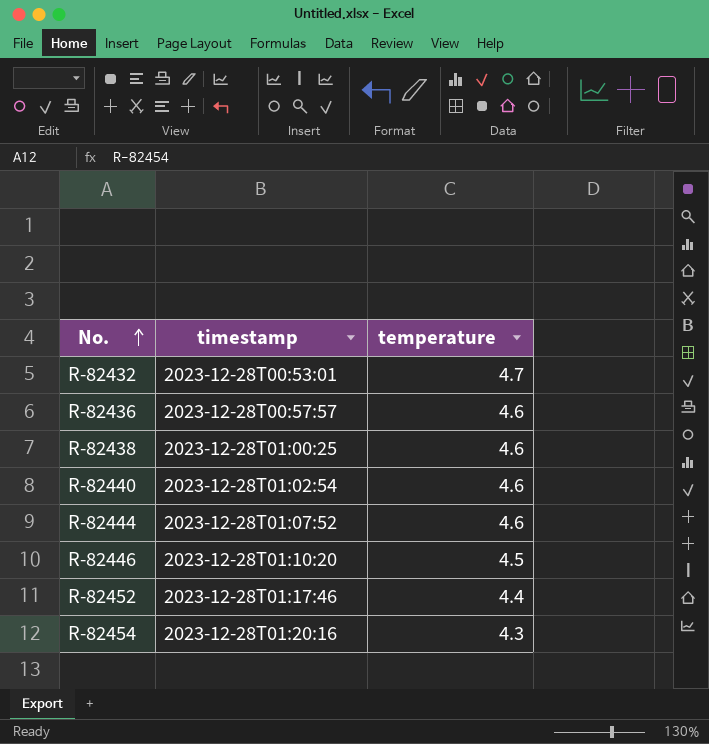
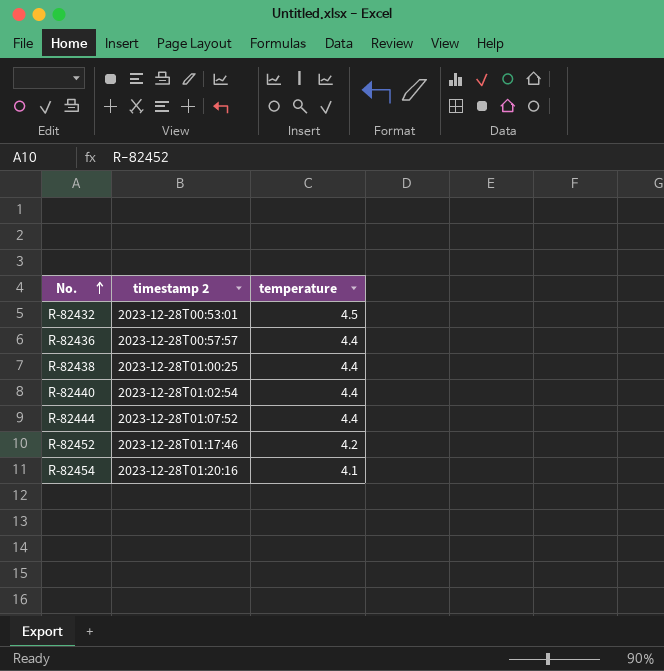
column name: timestamp -> timestamp 2
row R-82446: 2023-12-28T01:10:20 | 4.5 -> none
R-82432 | temperature: 4.7 -> 4.5
R-82436 | temperature: 4.6 -> 4.4
R-82438 | temperature: 4.6 -> 4.4
R-82440 | temperature: 4.6 -> 4.4
R-82444 | temperature: 4.6 -> 4.4
R-82452 | temperature: 4.4 -> 4.2
R-82454 | temperature: 4.3 -> 4.1

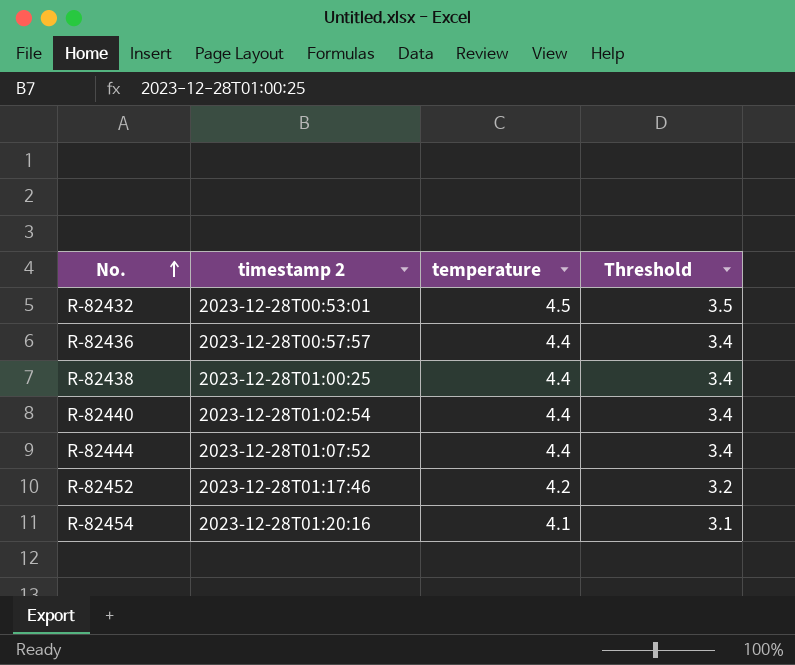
column Threshold | formula: none -> [temperature] - 1

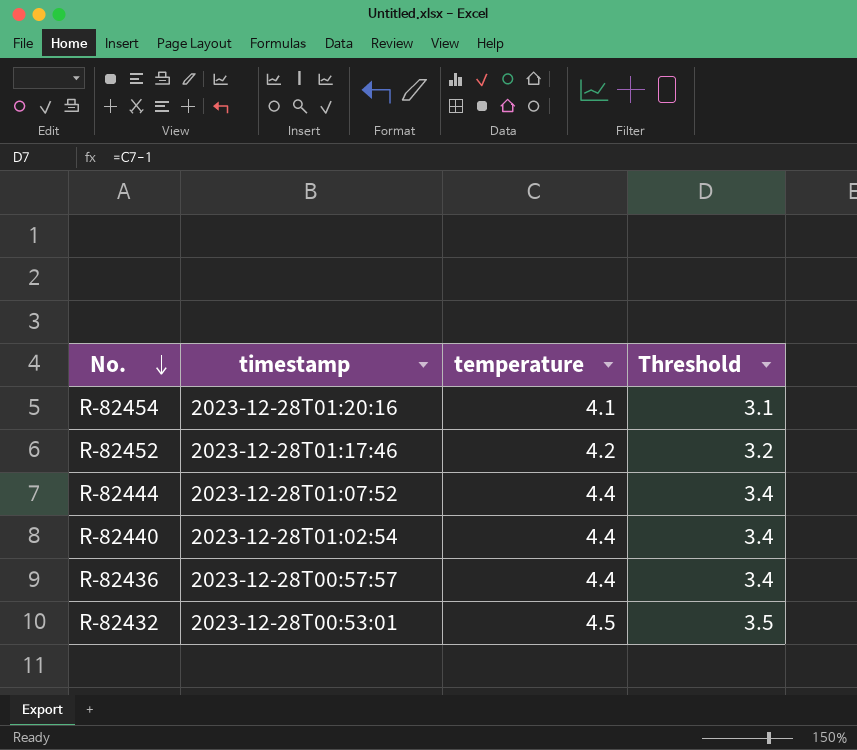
row order: No. ascending -> No. descending
column name: timestamp 2 -> timestamp
row R-82438: 2023-12-28T01:00:25 | 4.4 | 3.4 -> none

